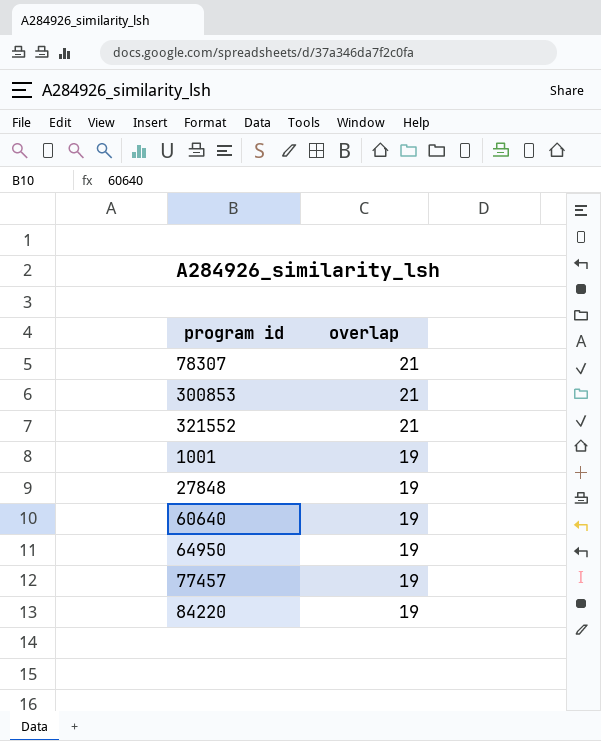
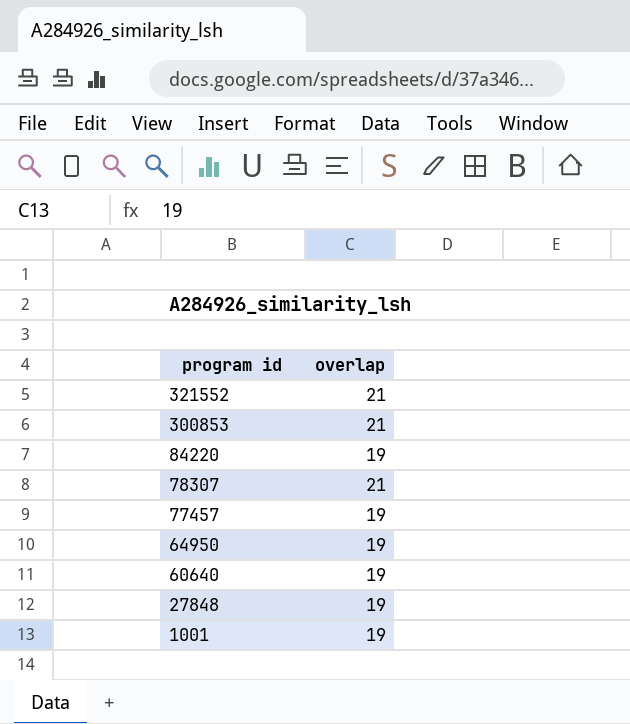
row order: overlap descending -> program id descending

